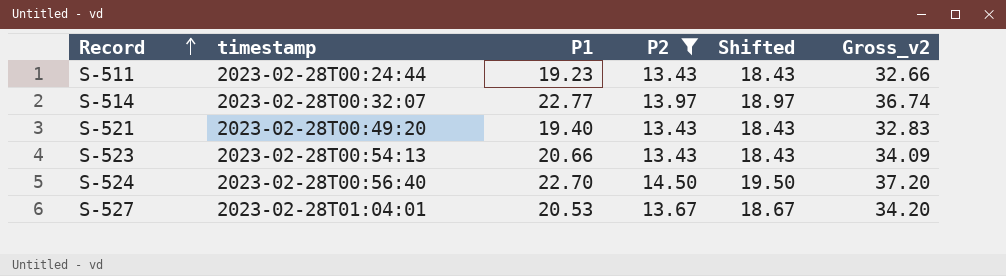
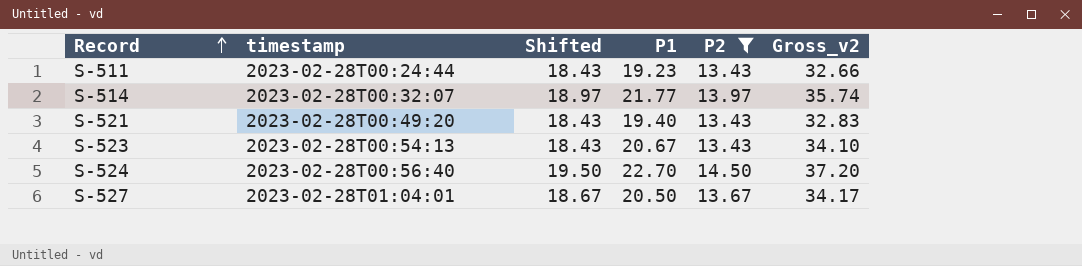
column Shifted | position: 5 -> 3
S-514 | P1: 22.77 -> 21.77
S-514 | Gross_v2: 36.74 -> 35.74
S-523 | P1: 20.66 -> 20.67
S-523 | Gross_v2: 34.09 -> 34.10
S-527 | P1: 20.53 -> 20.50
S-527 | Gross_v2: 34.20 -> 34.17

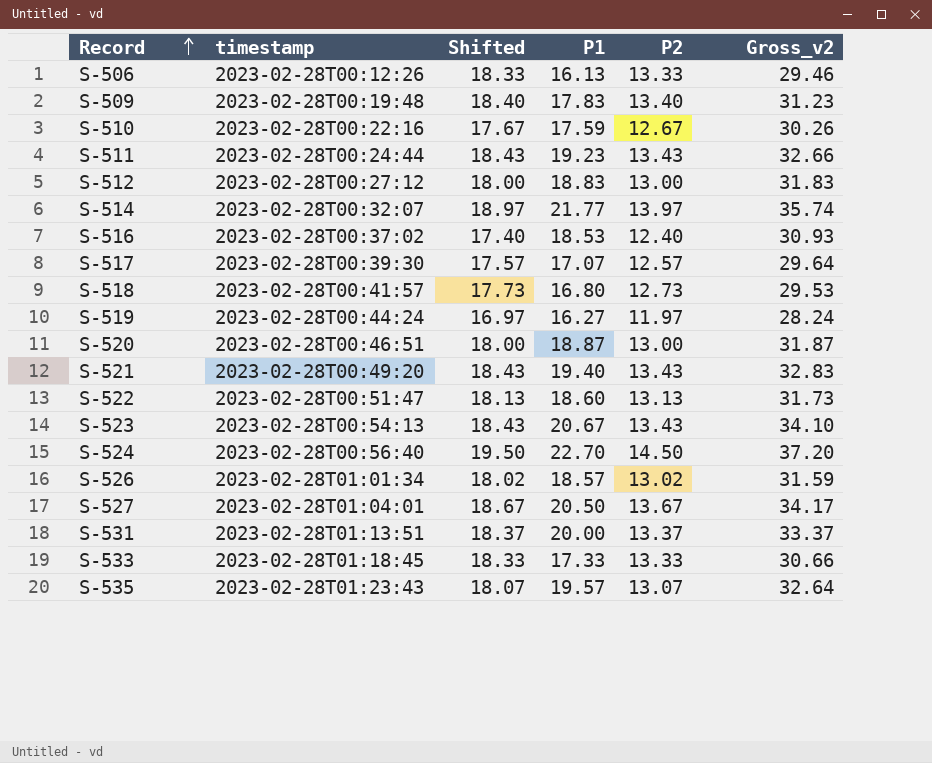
filter: P2 >= 13.43 -> none

